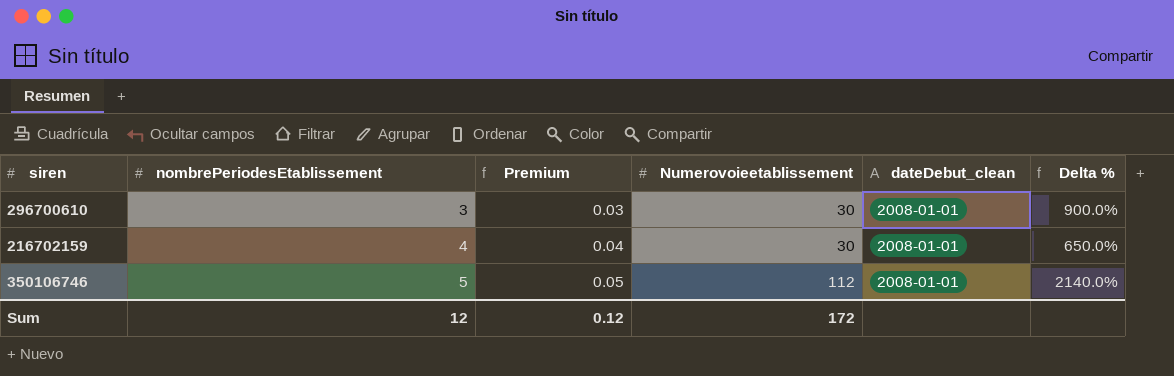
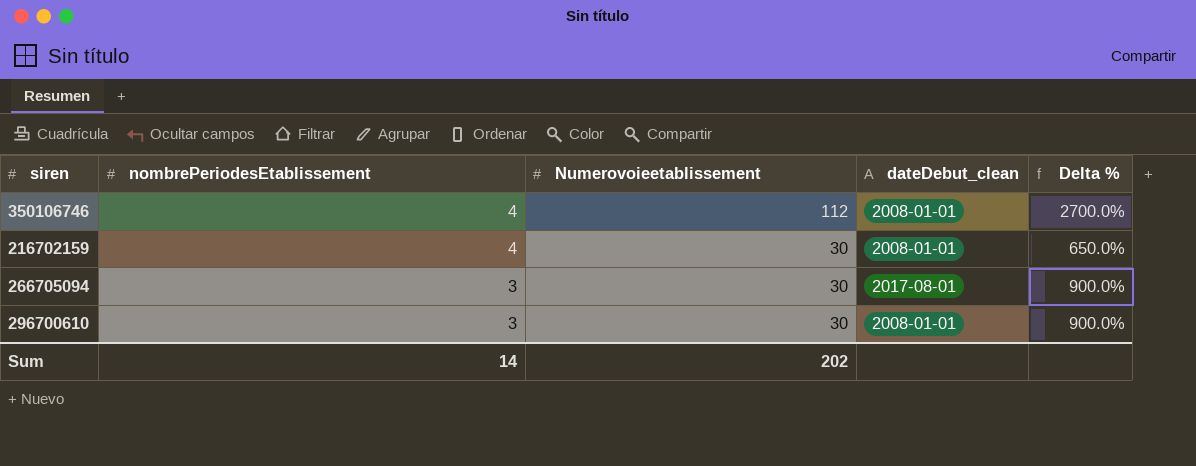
row order: nombrePeriodesEtablissement ascending -> nombrePeriodesEtablissement descending
column Premium | formula: [nombrePeriodesEtablissement] * 0.01 -> none
350106746 | nombrePeriodesEtablissement: 5 -> 4
350106746 | Delta %: 2140.0% -> 2700.0%
row 266705094: none -> 3 | 30 | 2017-08-01 | 900.0%
Sum | nombrePeriodesEtablissement: 12 -> 14
Sum | Numerovoieetablissement: 172 -> 202

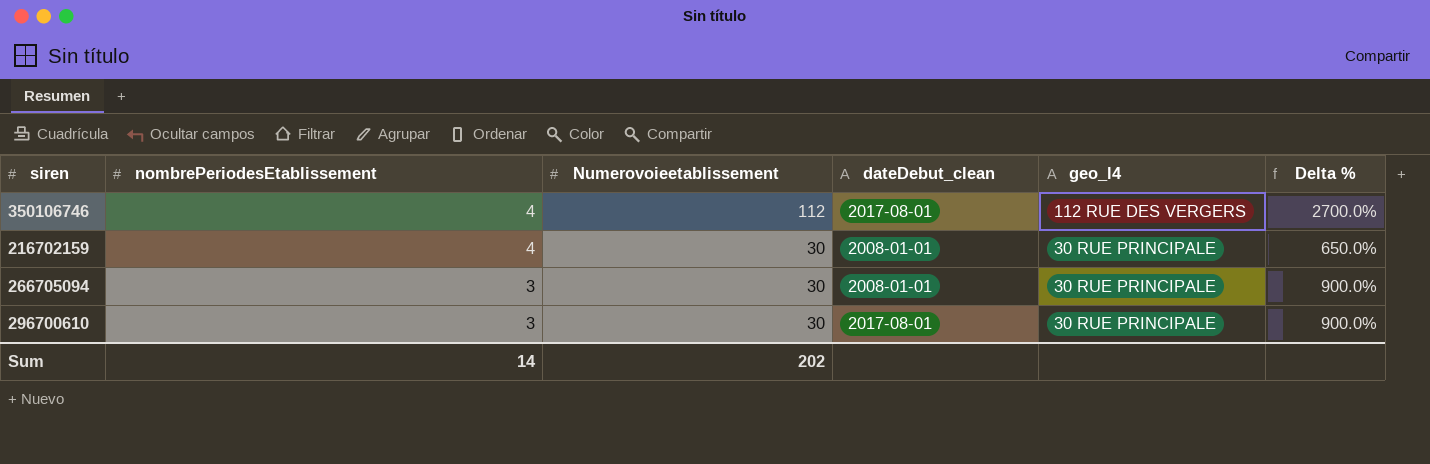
column geo_l4 | position: none -> 5
350106746 | dateDebut_clean: 2008-01-01 -> 2017-08-01
266705094 | dateDebut_clean: 2017-08-01 -> 2008-01-01
296700610 | dateDebut_clean: 2008-01-01 -> 2017-08-01

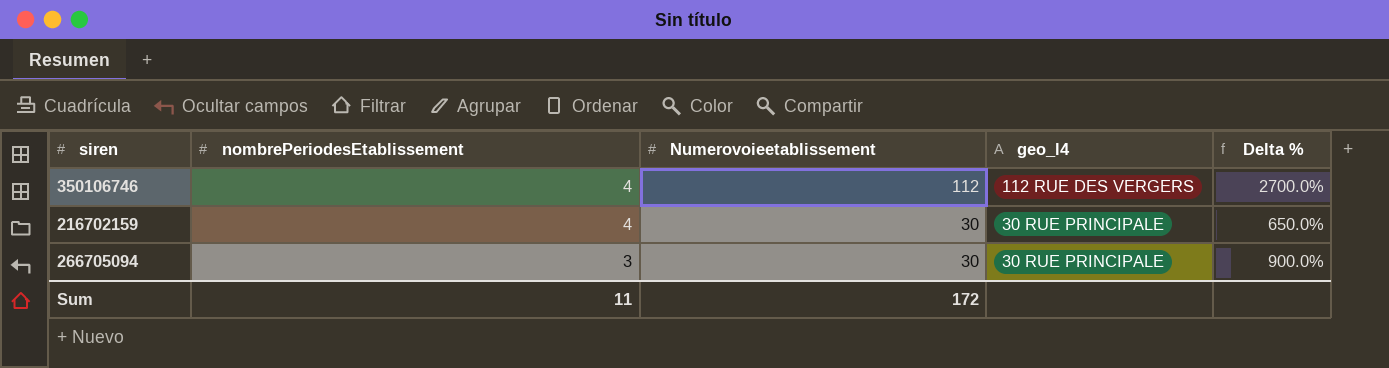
column dateDebut_clean | position: 4 -> none
row 296700610: 3 | 30 | 2017-08-01 | 30 RUE PRINCIPALE | 900.0% -> none
Sum | nombrePeriodesEtablissement: 14 -> 11
Sum | Numerovoieetablissement: 202 -> 172

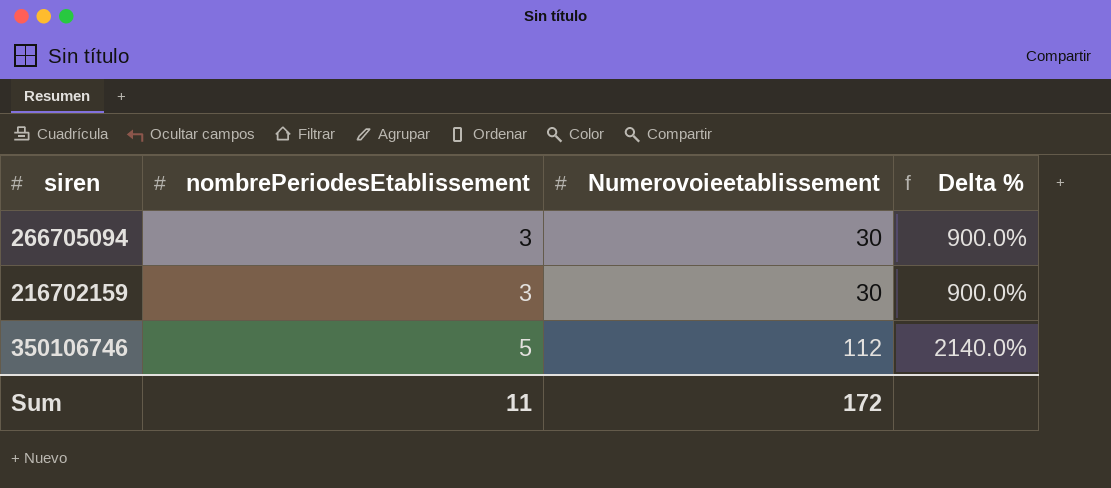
row order: nombrePeriodesEtablissement descending -> nombrePeriodesEtablissement ascending
column geo_l4 | position: 4 -> none
216702159 | nombrePeriodesEtablissement: 4 -> 3
216702159 | Delta %: 650.0% -> 900.0%
350106746 | nombrePeriodesEtablissement: 4 -> 5
350106746 | Delta %: 2700.0% -> 2140.0%

